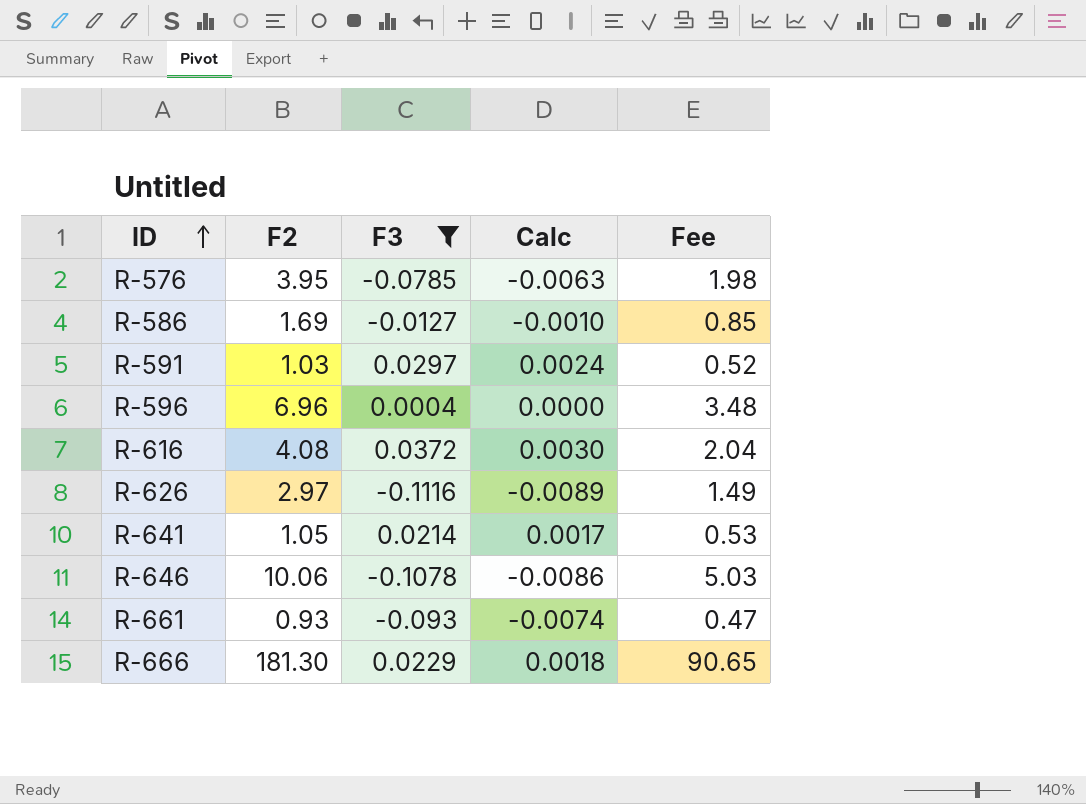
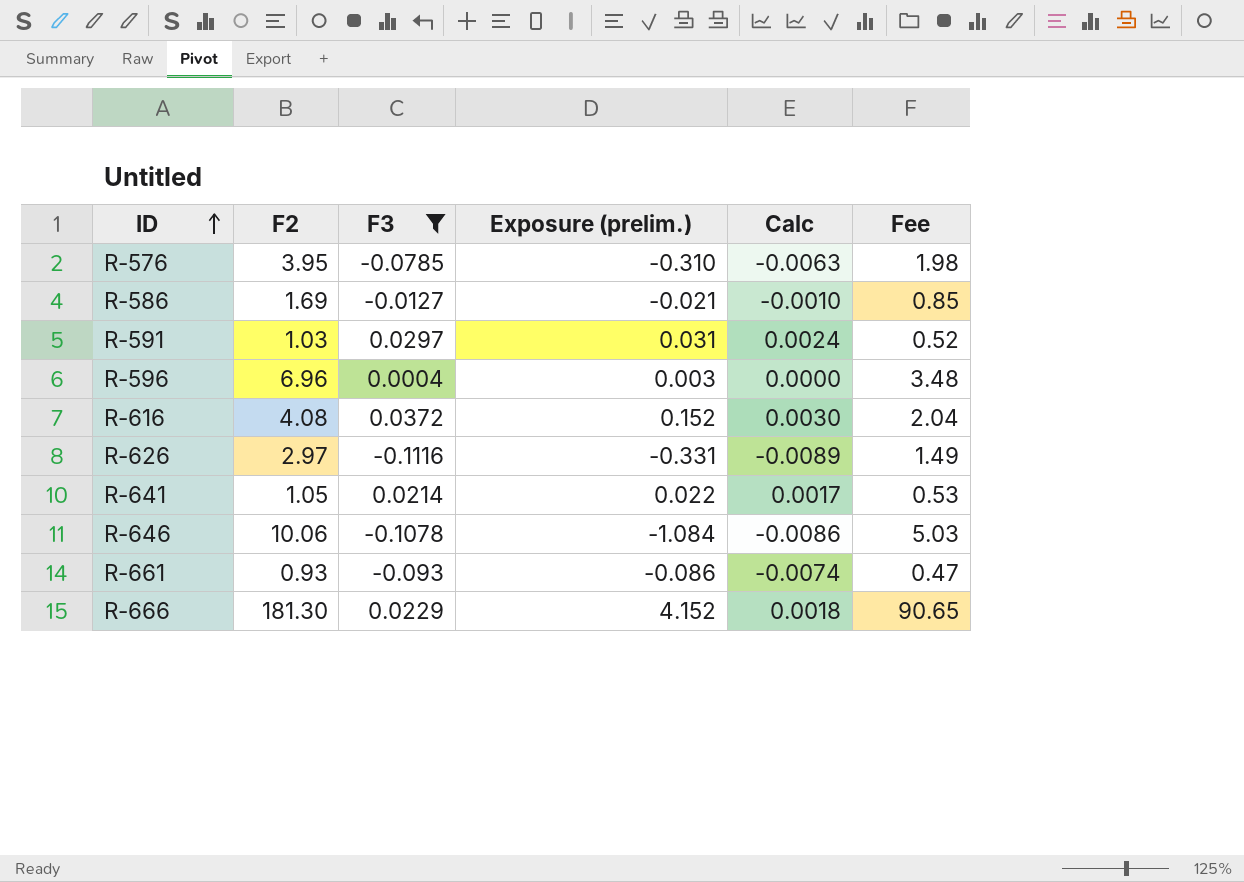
column Exposure (prelim.) | formula: none -> [F2] * [F3]

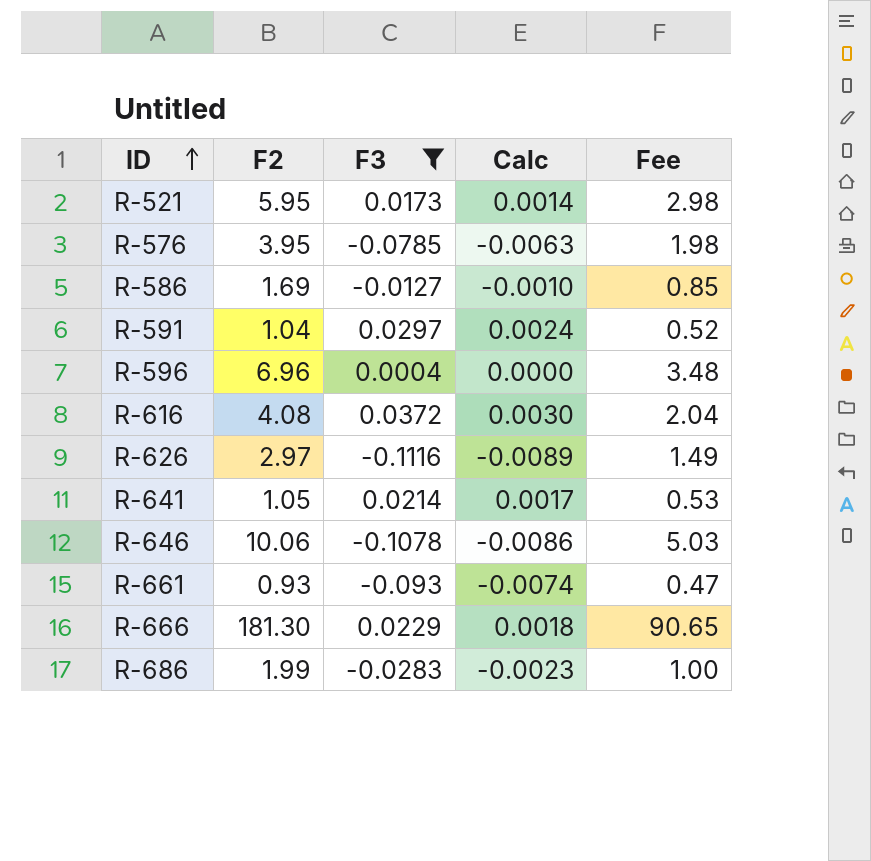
column Exposure (prelim.) | formula: [F2] * [F3] -> none
row R-521: none -> 5.95 | 0.0173 | 0.0014 | 2.98
R-591 | F2: 1.03 -> 1.04
row R-686: none -> 1.99 | -0.0283 | -0.0023 | 1.00

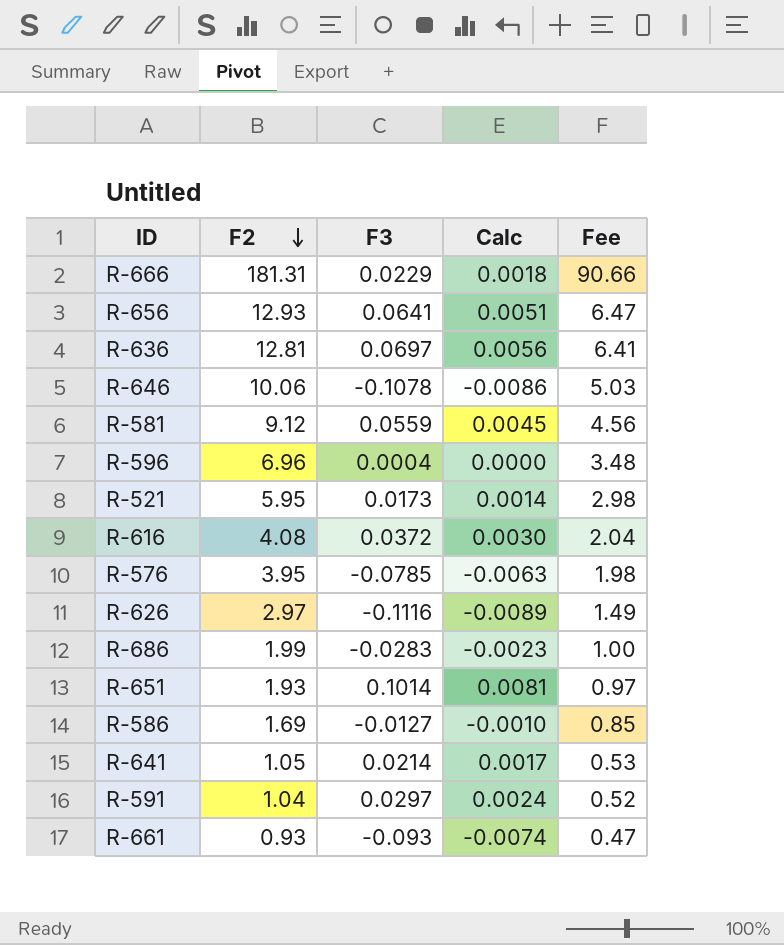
filter: F3 <= 0.0372 -> none
row order: ID ascending -> F2 descending
R-666 | F2: 181.30 -> 181.31
R-666 | Fee: 90.65 -> 90.66

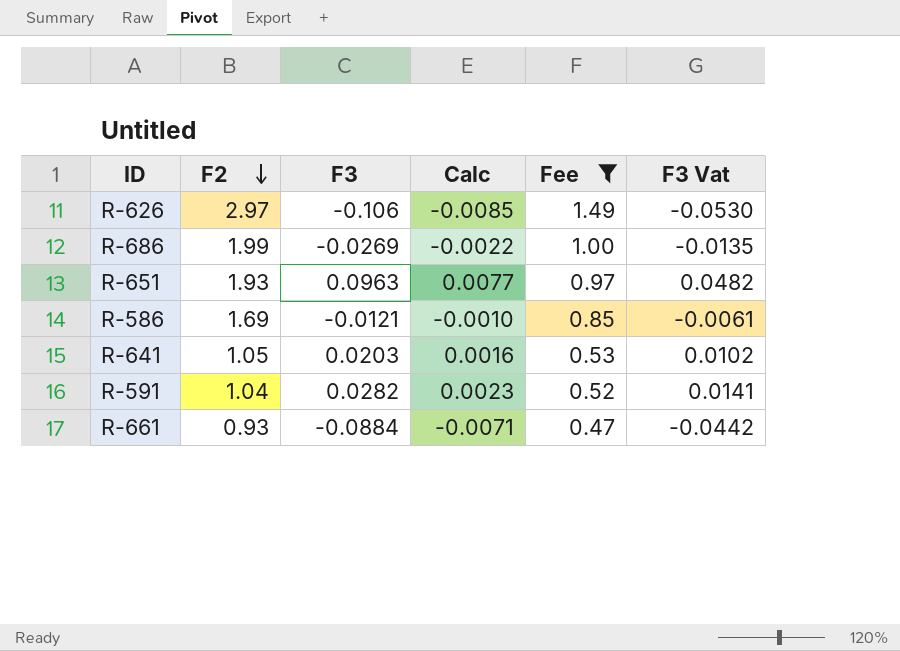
filter: none -> Fee <= 1.49
column F3 Vat | formula: none -> [F3] * 0.5
R-626 | F3: -0.1116 -> -0.106
R-626 | Calc: -0.0089 -> -0.0085
R-686 | F3: -0.0283 -> -0.0269
R-686 | Calc: -0.0023 -> -0.0022
R-651 | F3: 0.1014 -> 0.0963
R-651 | Calc: 0.0081 -> 0.0077
R-586 | F3: -0.0127 -> -0.0121
R-641 | F3: 0.0214 -> 0.0203
R-641 | Calc: 0.0017 -> 0.0016
R-591 | F3: 0.0297 -> 0.0282
R-591 | Calc: 0.0024 -> 0.0023
R-661 | F3: -0.093 -> -0.0884
R-661 | Calc: -0.0074 -> -0.0071

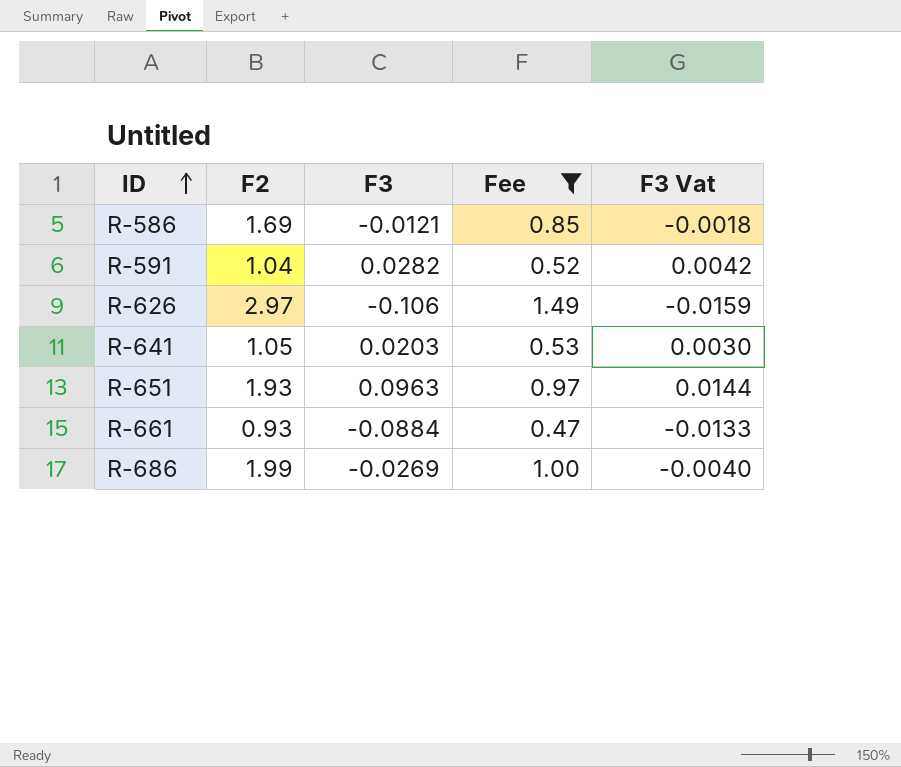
row order: F2 descending -> ID ascending
column Calc | formula: [F3] * 0.08 -> none
column F3 Vat | formula: [F3] * 0.5 -> [F3] * 0.15

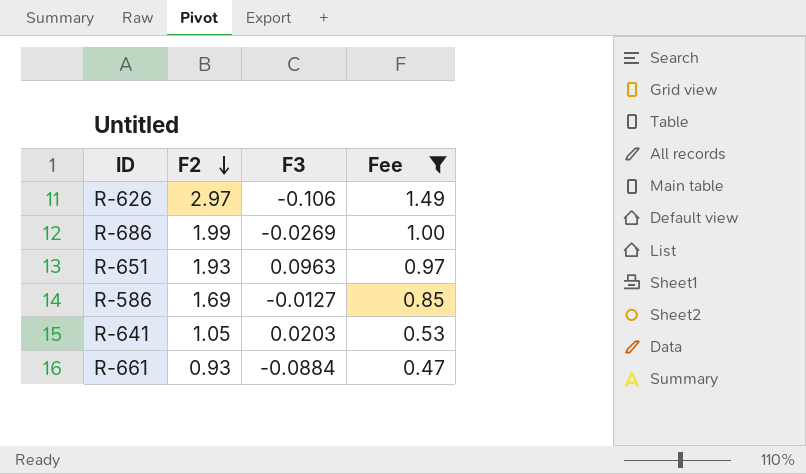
row order: ID ascending -> F2 descending
column F3 Vat | formula: [F3] * 0.15 -> none
row R-591: 1.04 | 0.0282 | 0.52 | 0.0042 -> none
R-586 | F3: -0.0121 -> -0.0127

